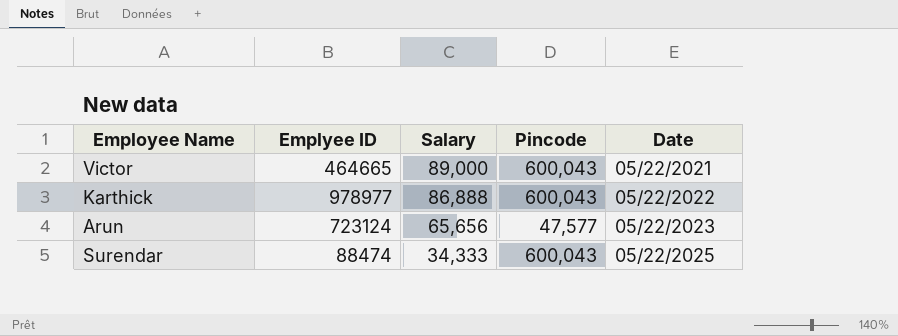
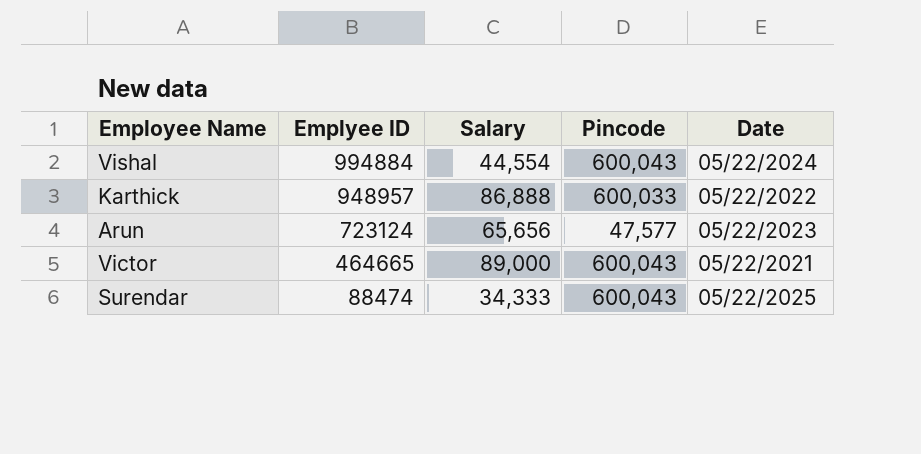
row order: Salary descending -> Emplyee ID descending
row Vishal: none -> 994884 | 44,554 | 600,043 | 05/22/2024
Karthick | Emplyee ID: 978977 -> 948957
Karthick | Pincode: 600,043 -> 600,033

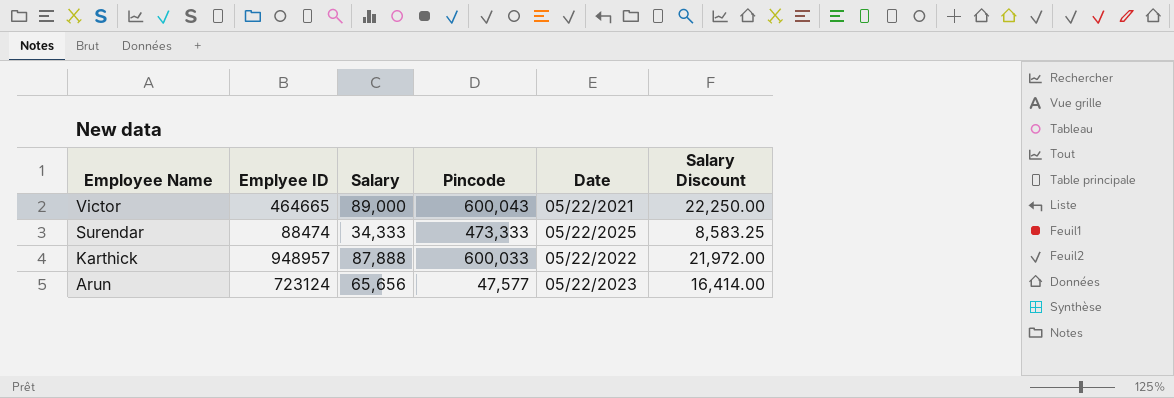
row order: Emplyee ID descending -> Employee Name descending
column Salary Discount | formula: none -> [Salary] * 0.25
row Vishal: 994884 | 44,554 | 600,043 | 05/22/2024 -> none
Surendar | Pincode: 600,043 -> 473,333
Karthick | Salary: 86,888 -> 87,888

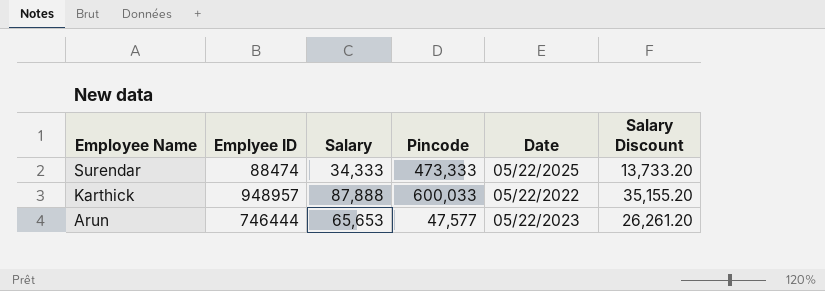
column Salary Discount | formula: [Salary] * 0.25 -> [Salary] * 0.4
row Victor: 464665 | 89,000 | 600,043 | 05/22/2021 | 22,250.00 -> none
Arun | Emplyee ID: 723124 -> 746444
Arun | Salary: 65,656 -> 65,653

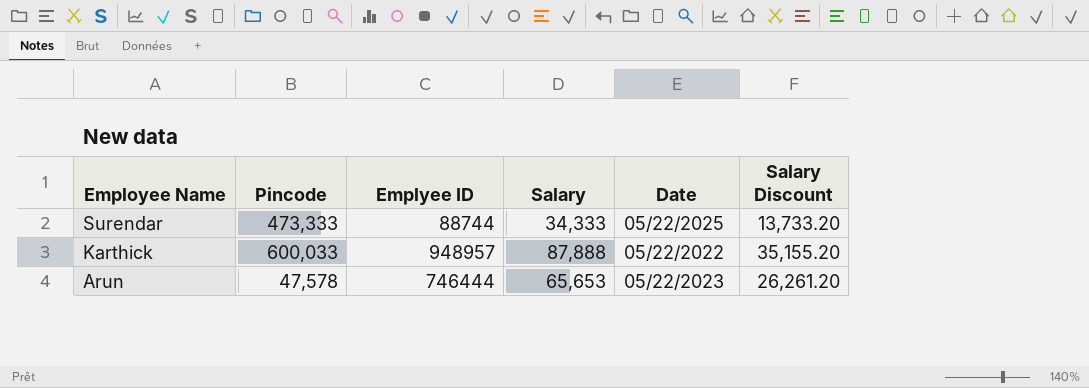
column Pincode | position: 4 -> 2
Surendar | Emplyee ID: 88474 -> 88744
Arun | Pincode: 47,577 -> 47,578

